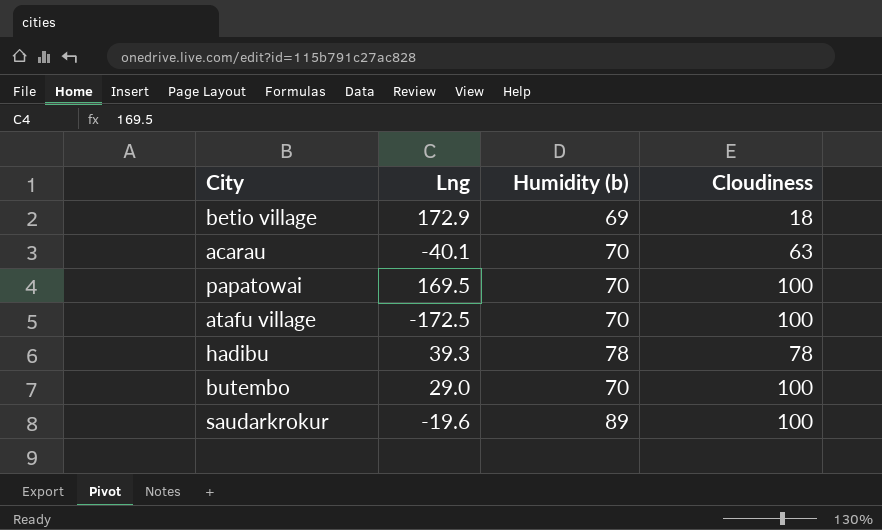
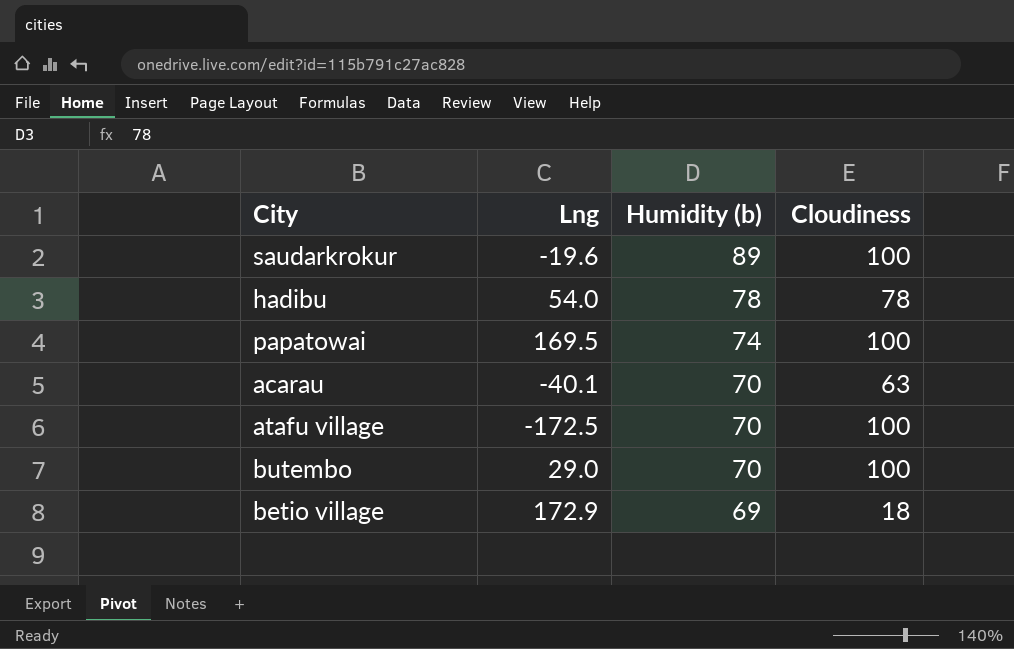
row order: none -> Humidity (b) descending
hadibu | Lng: 39.3 -> 54.0
papatowai | Humidity (b): 70 -> 74

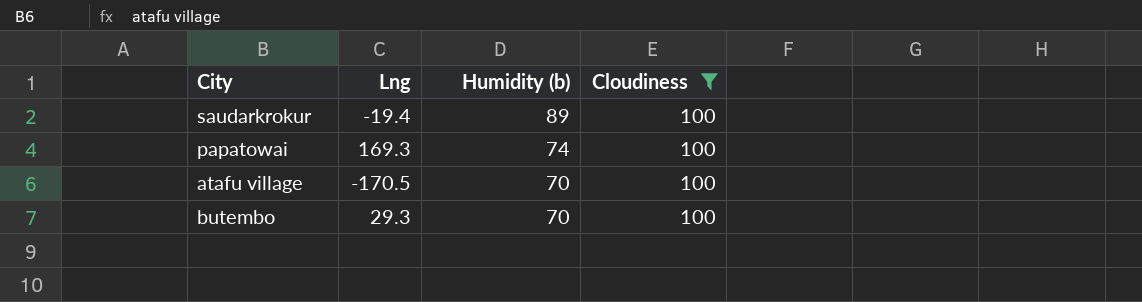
filter: none -> Cloudiness = 100
saudarkrokur | Lng: -19.6 -> -19.4
papatowai | Lng: 169.5 -> 169.3
atafu village | Lng: -172.5 -> -170.5
butembo | Lng: 29.0 -> 29.3

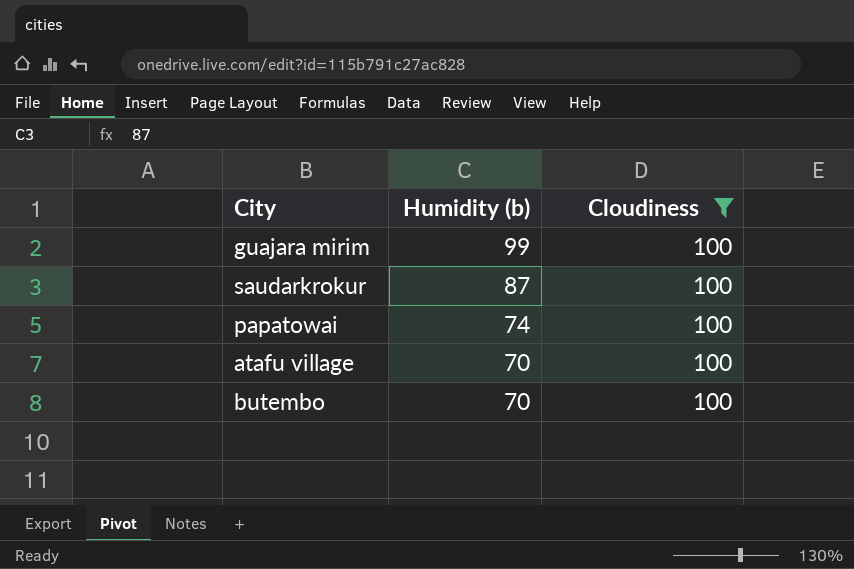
column Lng | position: 2 -> none
row guajara mirim: none -> 99 | 100
saudarkrokur | Humidity (b): 89 -> 87

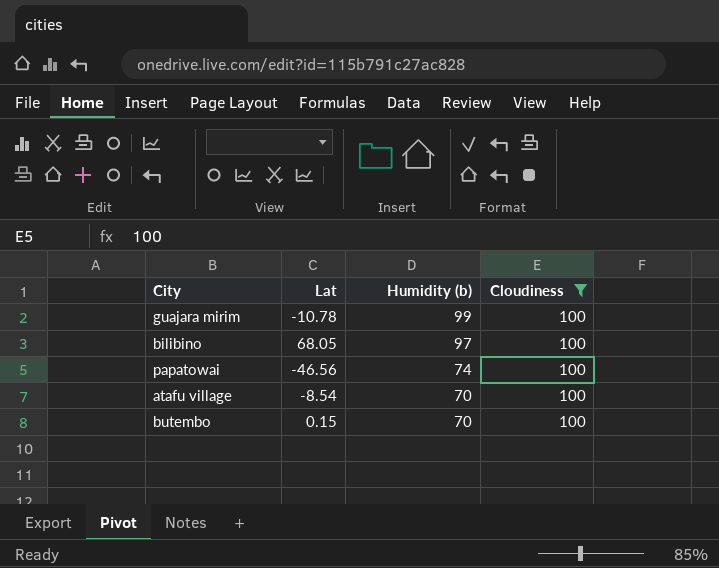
column Lat | position: none -> 2
row saudarkrokur: 87 | 100 -> none
row bilibino: none -> 68.05 | 97 | 100

